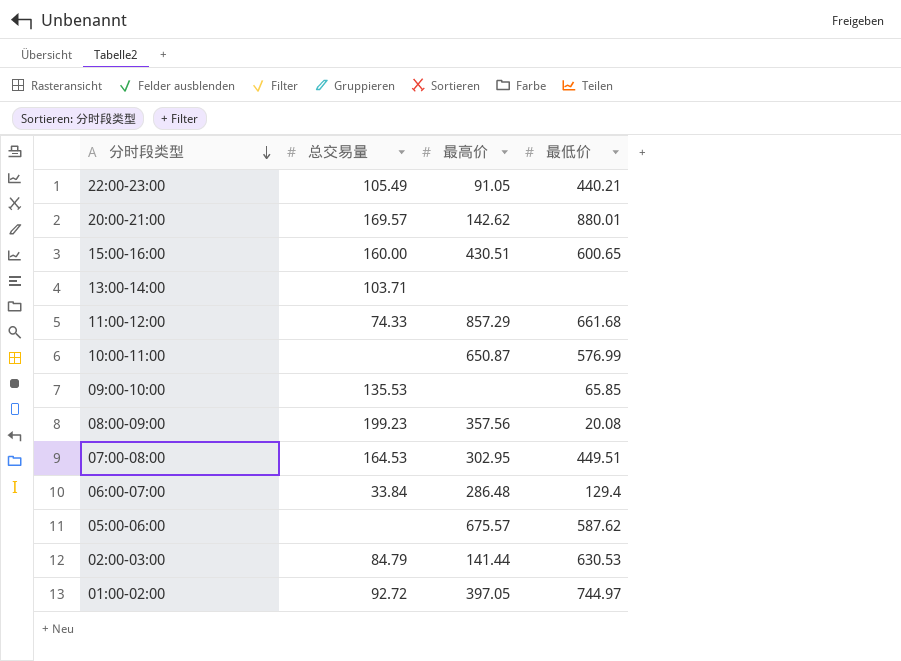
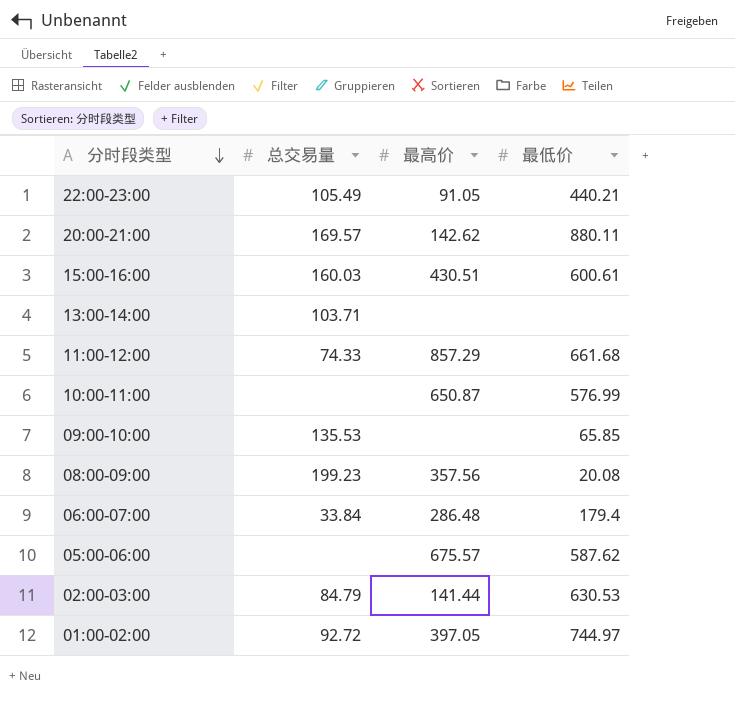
row 07:00-08:00: 164.53 | 302.95 | 449.51 -> none
20:00-21:00 | 最低价: 880.01 -> 880.11
15:00-16:00 | 总交易量: 160.00 -> 160.03
15:00-16:00 | 最低价: 600.65 -> 600.61
06:00-07:00 | 最低价: 129.4 -> 179.4

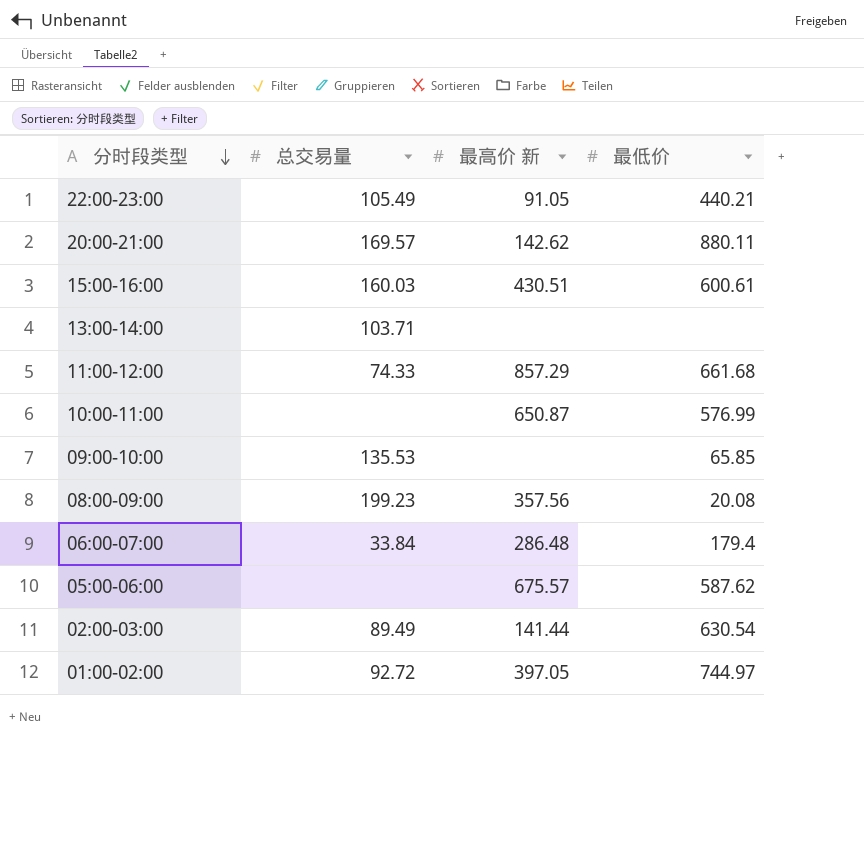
column name: 最高价 -> 最高价 新
02:00-03:00 | 总交易量: 84.79 -> 89.49
02:00-03:00 | 最低价: 630.53 -> 630.54

